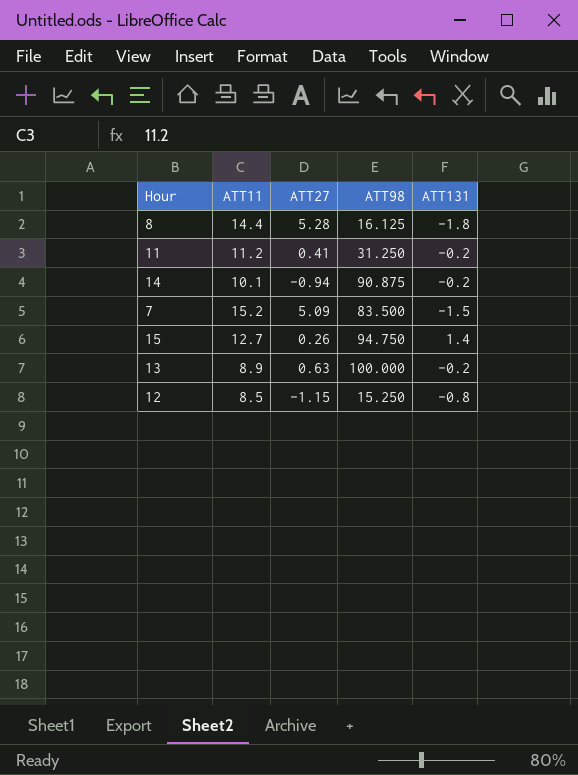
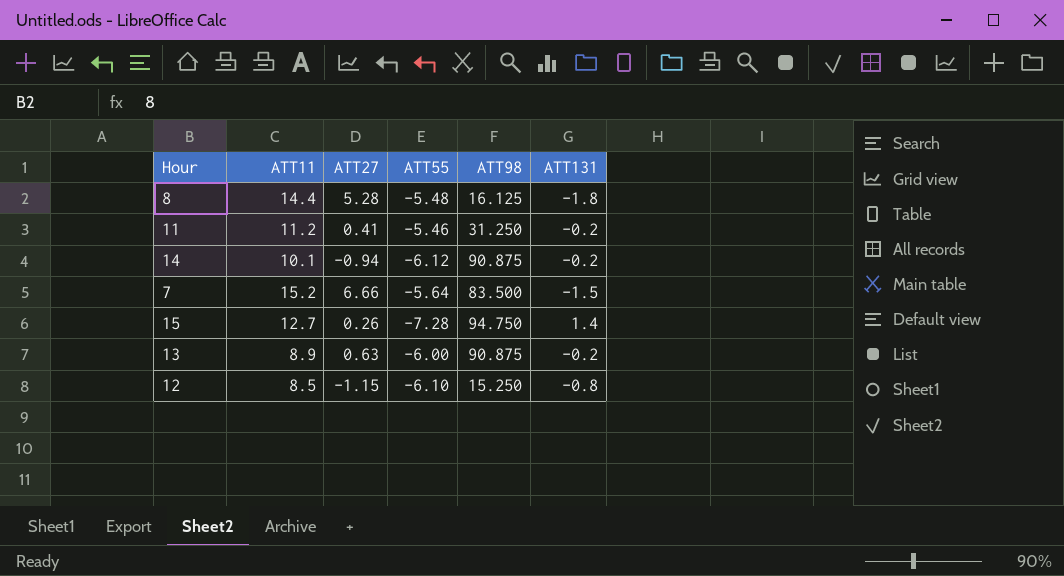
column ATT55 | position: none -> 4
7 | ATT27: 5.09 -> 6.66
13 | ATT98: 100.000 -> 90.875

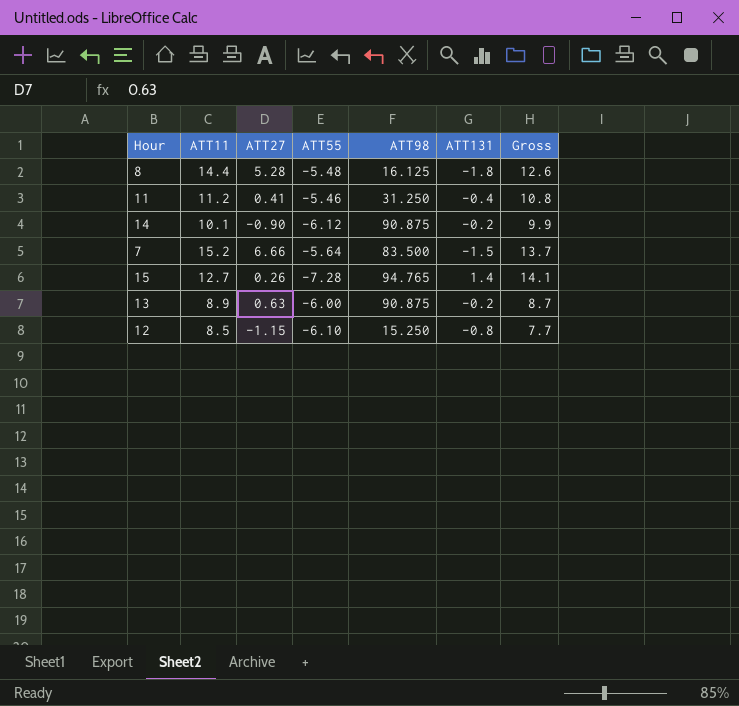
column Gross | formula: none -> [ATT11] + [ATT131]
11 | ATT131: -0.2 -> -0.4
14 | ATT27: -0.94 -> -0.90
15 | ATT98: 94.750 -> 94.765

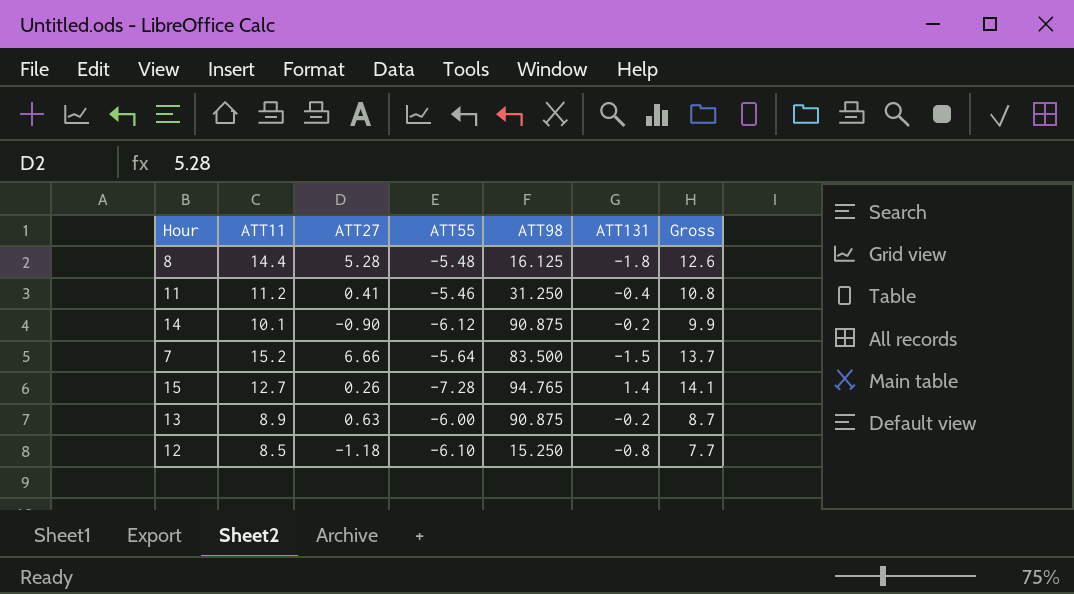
12 | ATT27: -1.15 -> -1.18

